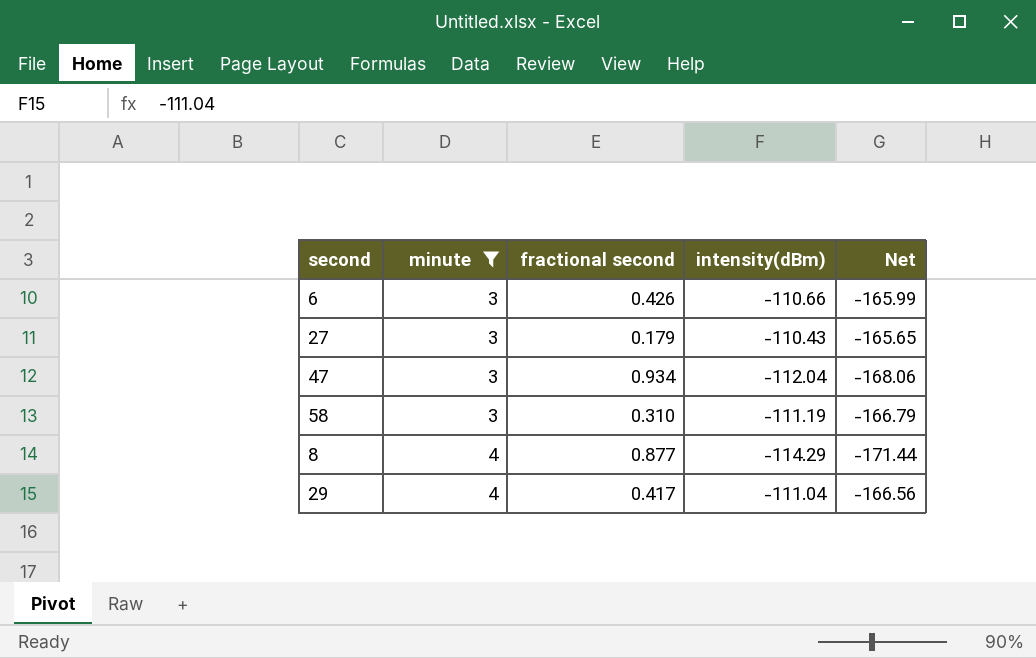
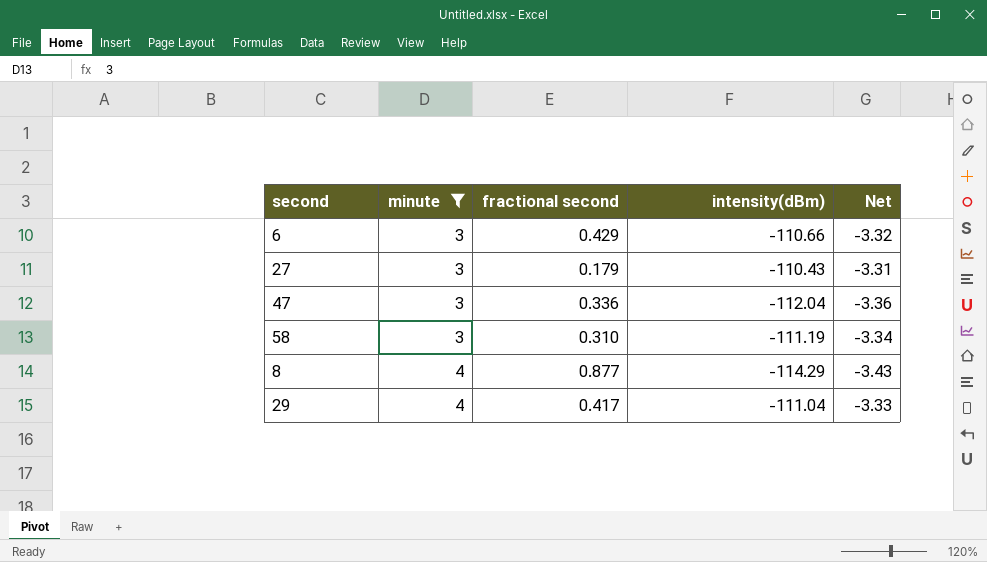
column Net | formula: [intensity(dBm)] * 1.5 -> [intensity(dBm)] * 0.03
6 | fractional second: 0.426 -> 0.429
47 | fractional second: 0.934 -> 0.336

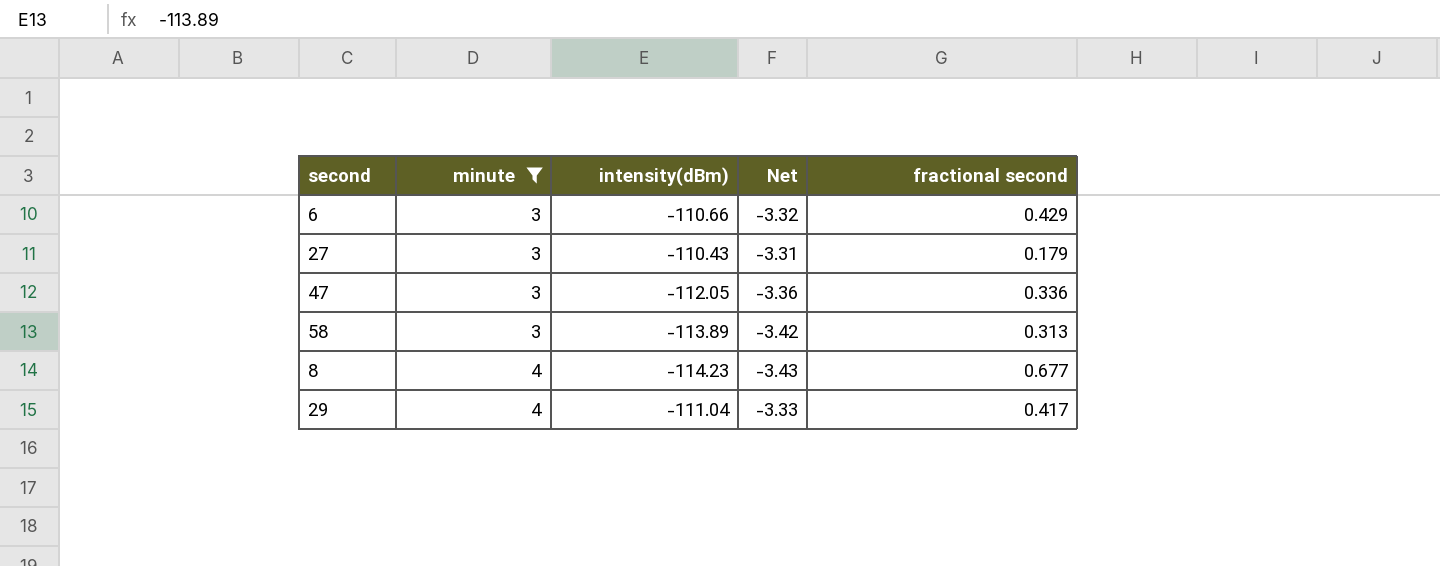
column fractional second | position: 3 -> 5
47 | intensity(dBm): -112.04 -> -112.05
58 | intensity(dBm): -111.19 -> -113.89
58 | Net: -3.34 -> -3.42
58 | fractional second: 0.310 -> 0.313
8 | intensity(dBm): -114.29 -> -114.23
8 | fractional second: 0.877 -> 0.677

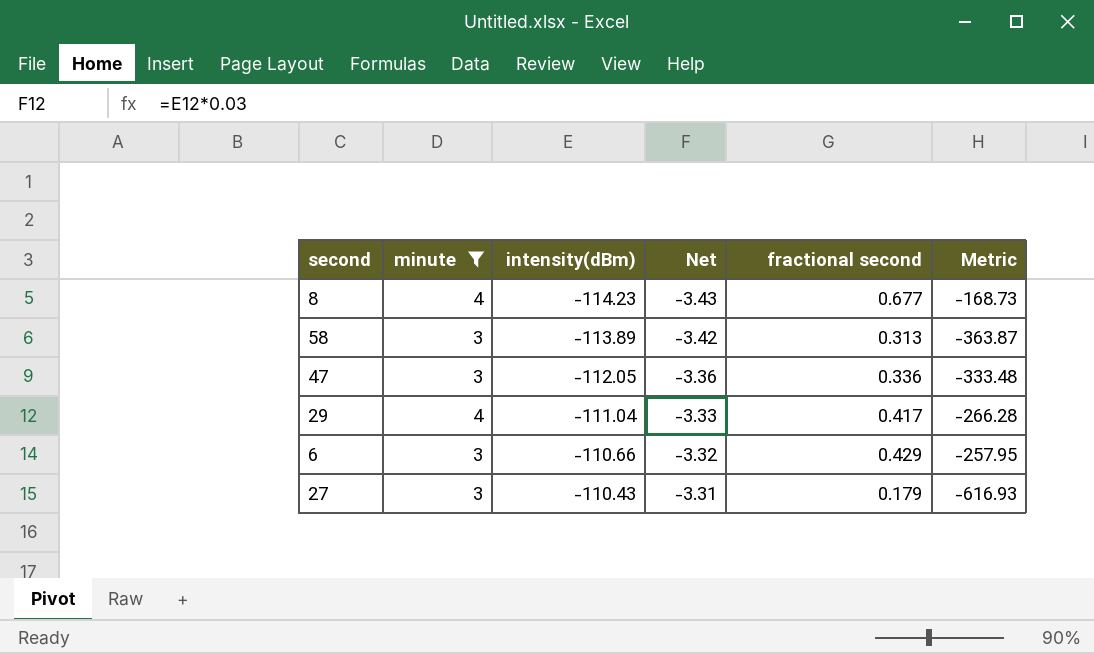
row order: minute ascending -> intensity(dBm) ascending
column Metric | formula: none -> [intensity(dBm)] / [fractional second]

